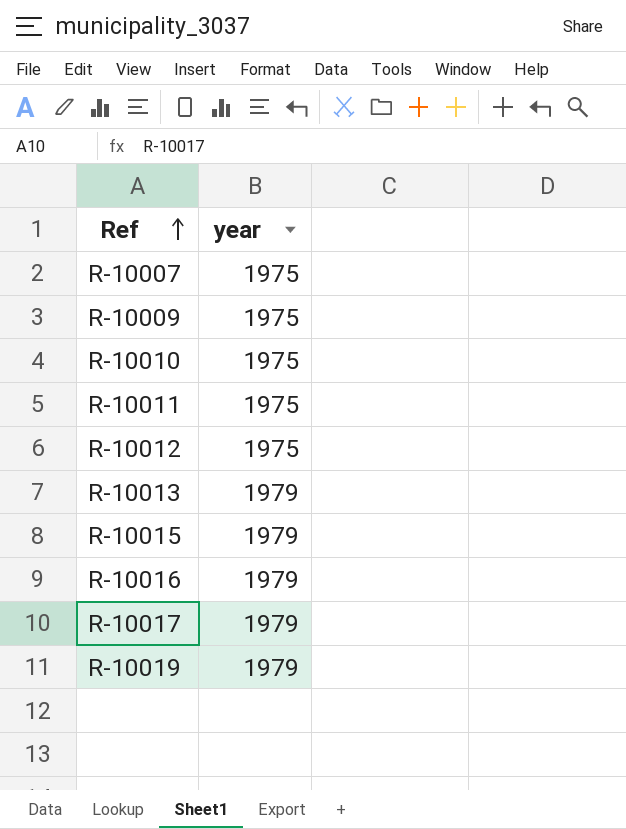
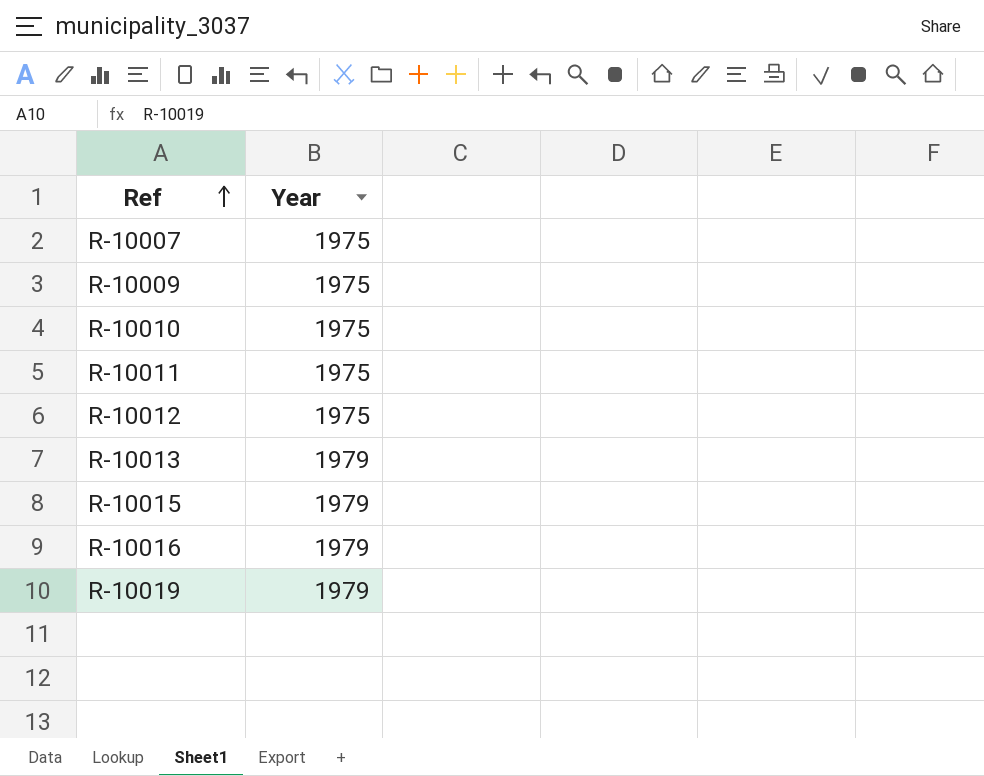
column name: year -> Year
row R-10017: 1979 -> none

